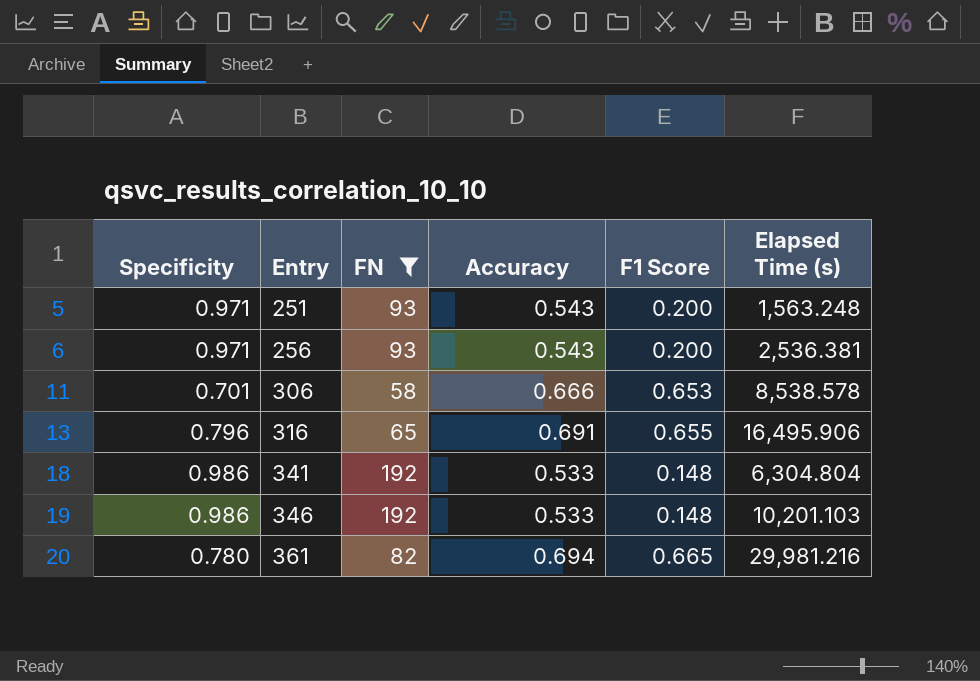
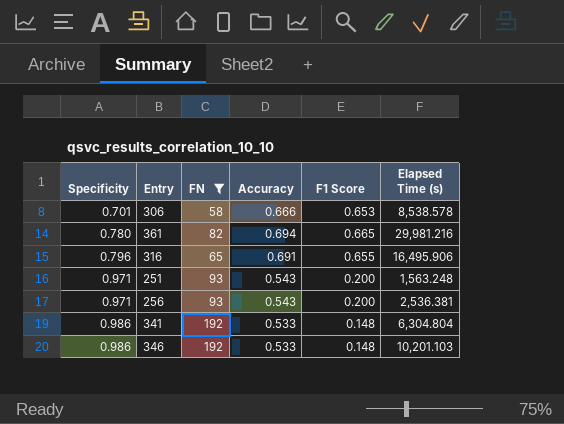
row order: Entry ascending -> Specificity ascending

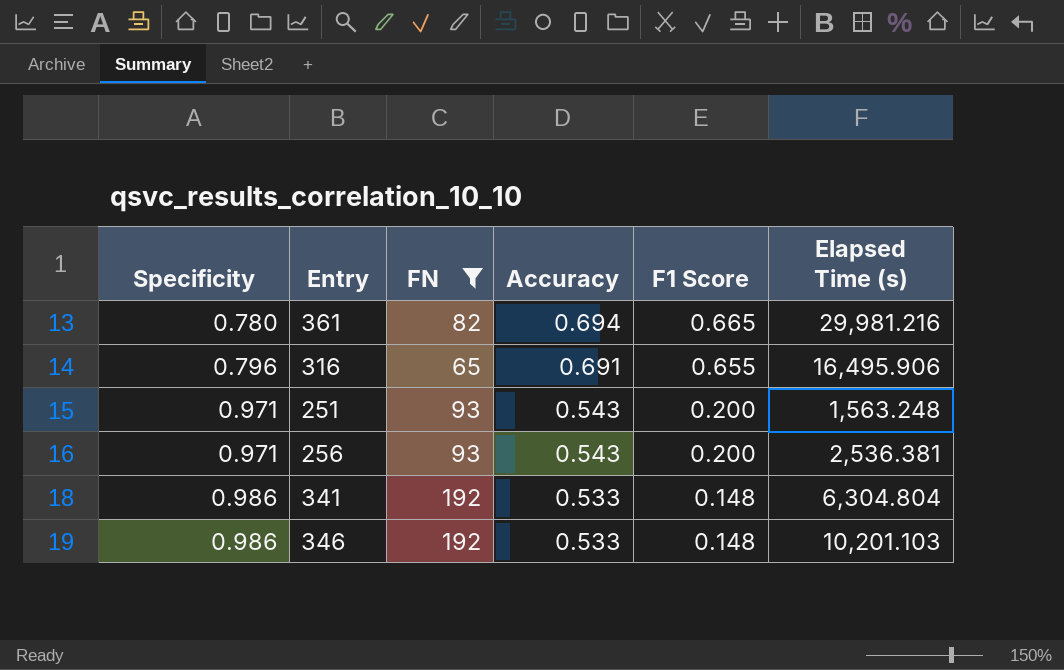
row 306: 0.701 | 58 | 0.666 | 0.653 | 8,538.578 -> none

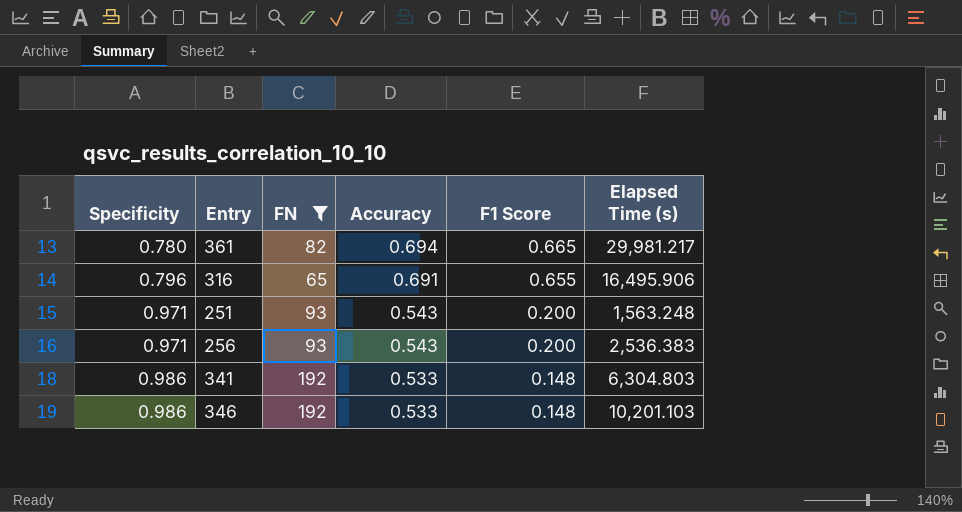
361 | Elapsed Time (s): 29,981.216 -> 29,981.217
256 | Elapsed Time (s): 2,536.381 -> 2,536.383
341 | Elapsed Time (s): 6,304.804 -> 6,304.803

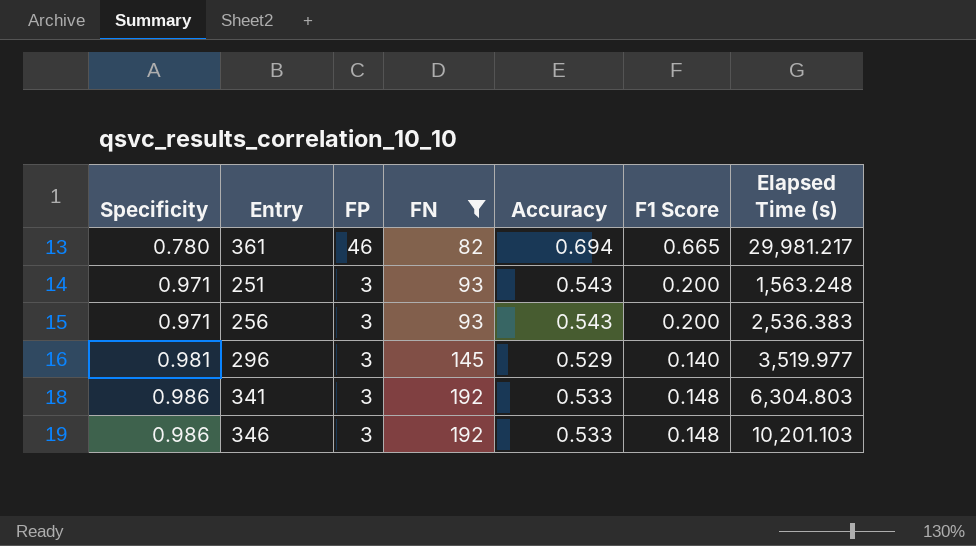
column FP | position: none -> 3
row 316: 0.796 | 65 | 0.691 | 0.655 | 16,495.906 -> none
row 296: none -> 0.981 | 3 | 145 | 0.529 | 0.140 | 3,519.977

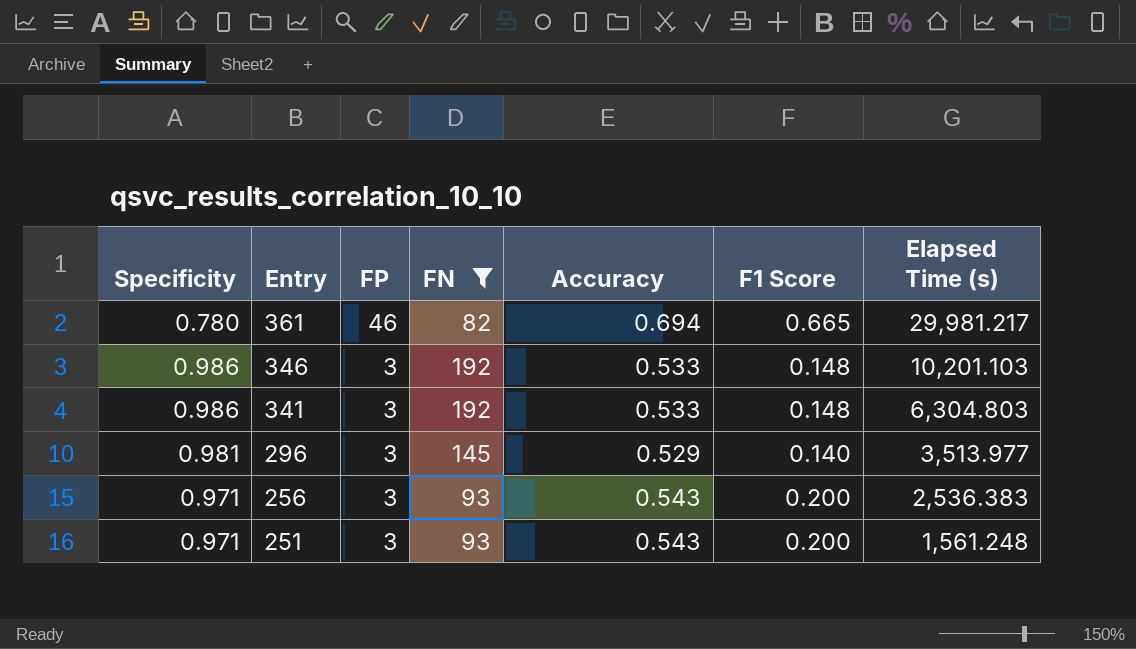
row order: Specificity ascending -> Entry descending
296 | Elapsed Time (s): 3,519.977 -> 3,513.977
251 | Elapsed Time (s): 1,563.248 -> 1,561.248

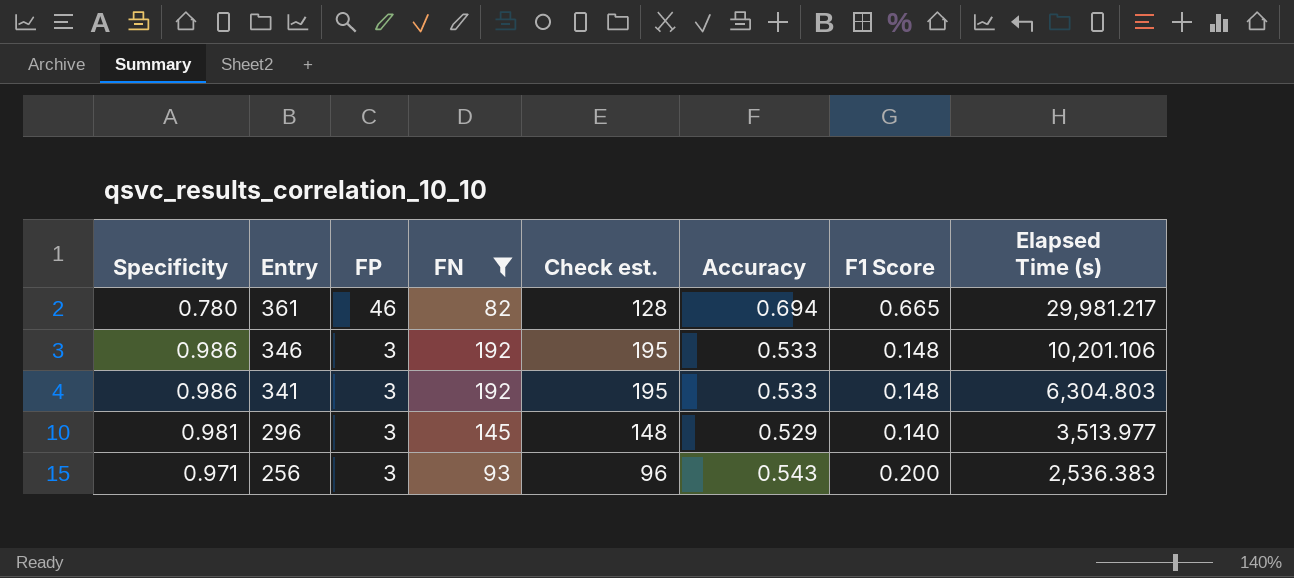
column Check est. | formula: none -> [FP] + [FN]
row 251: 0.971 | 3 | 93 | 0.543 | 0.200 | 1,561.248 -> none
346 | Elapsed Time (s): 10,201.103 -> 10,201.106

